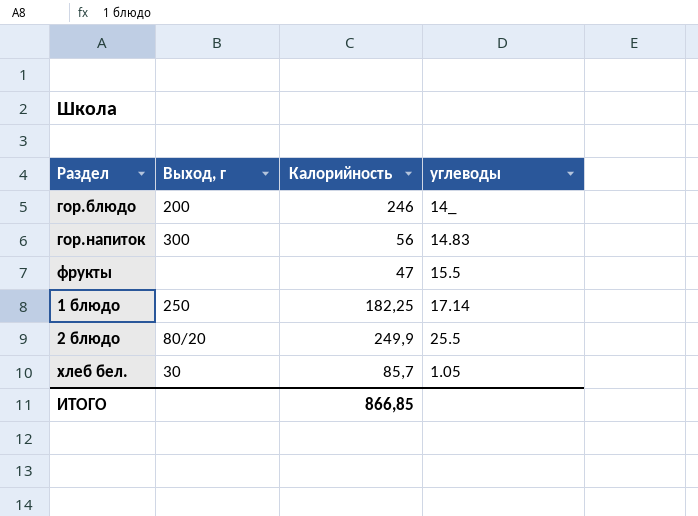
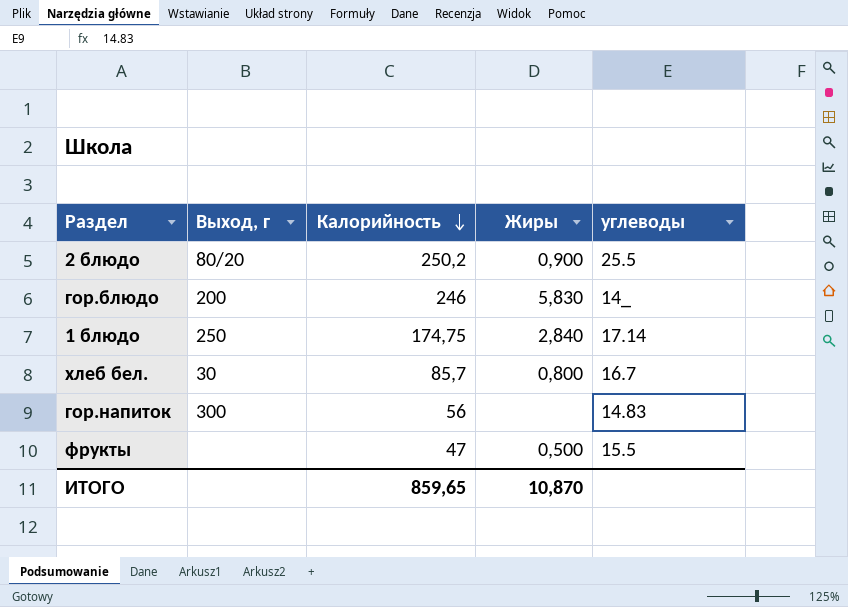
row order: none -> Калорийность descending
column Жиры | position: none -> 4
2 блюдо | Калорийность: 249,9 -> 250,2
1 блюдо | Калорийность: 182,25 -> 174,75
хлеб бел. | углеводы: 1.05 -> 16.7
ИТОГО | Калорийность: 866,85 -> 859,65

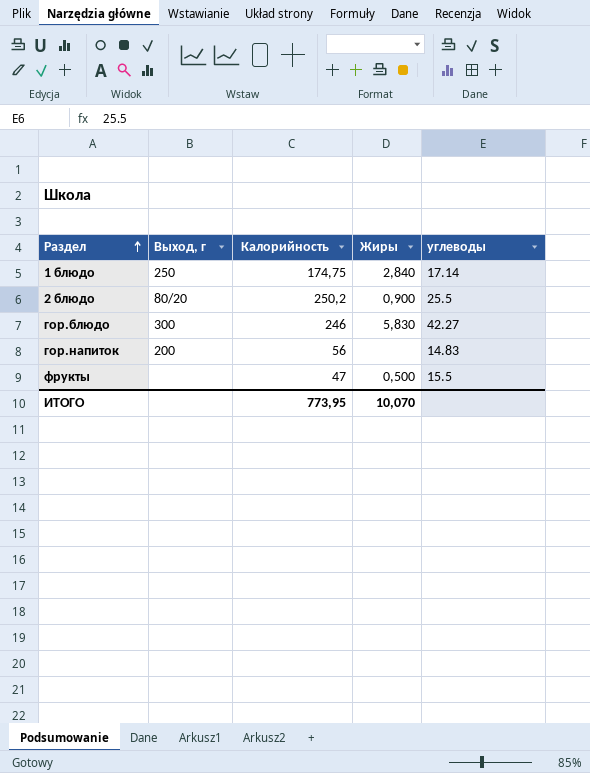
row order: Калорийность descending -> Раздел ascending
row хлеб бел.: 30 | 85,7 | 0,800 | 16.7 -> none
гор.блюдо | Выход, г: 200 -> 300
гор.блюдо | углеводы: 14_ -> 42.27
гор.напиток | Выход, г: 300 -> 200
ИТОГО | Калорийность: 859,65 -> 773,95
ИТОГО | Жиры: 10,870 -> 10,070

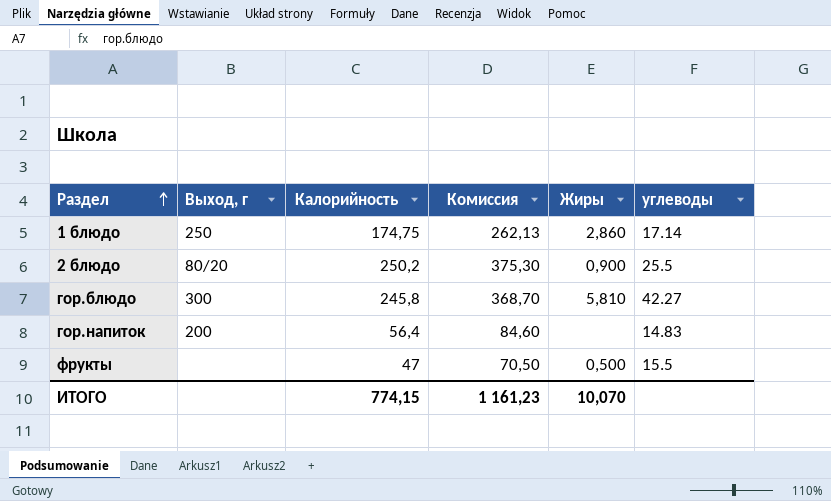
column Комиссия | formula: none -> [Калорийность] * 1,5
1 блюдо | Жиры: 2,840 -> 2,860
гор.блюдо | Калорийность: 246 -> 245,8
гор.блюдо | Жиры: 5,830 -> 5,810
гор.напиток | Калорийность: 56 -> 56,4
ИТОГО | Калорийность: 773,95 -> 774,15

